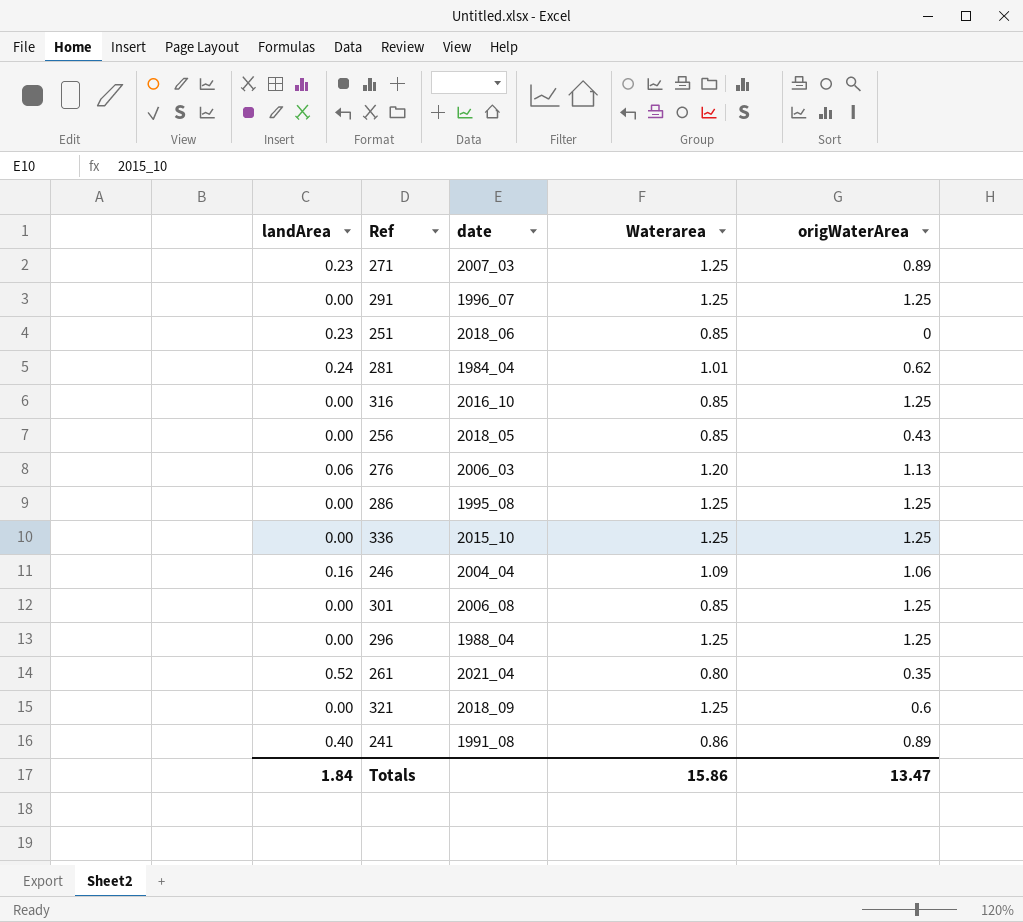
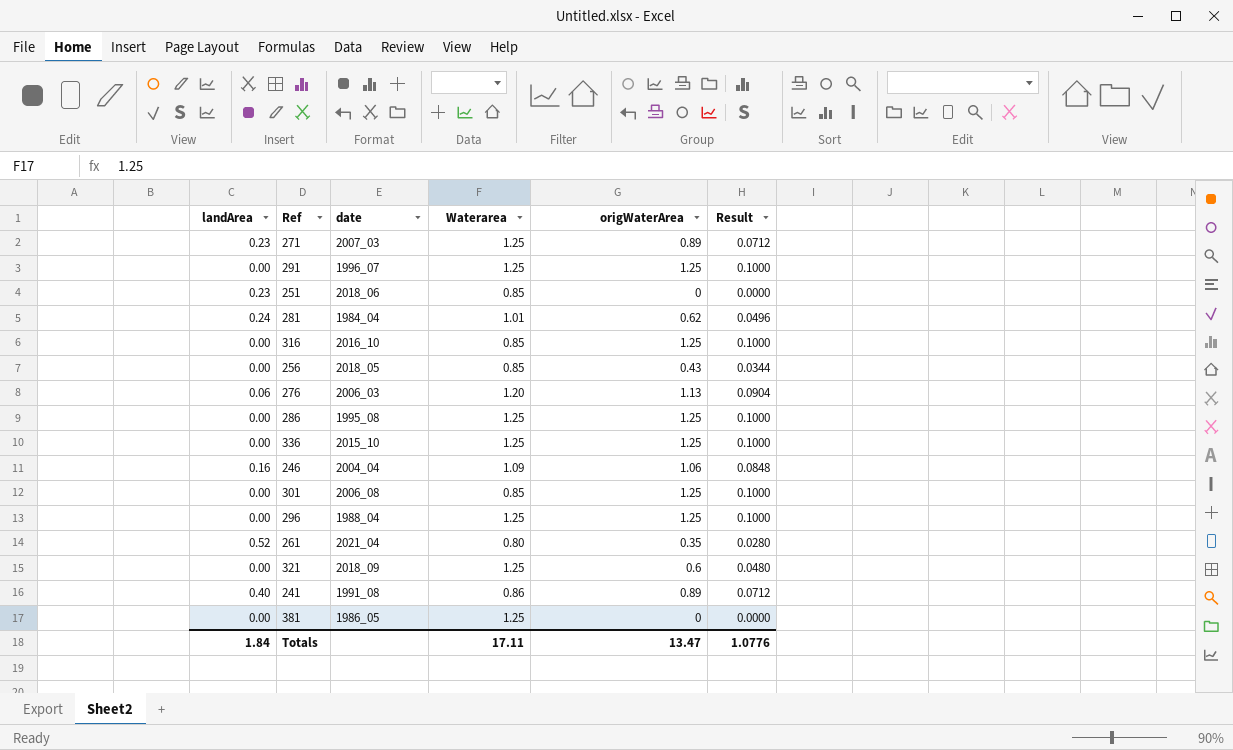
column Result | formula: none -> [origWaterArea] * 0.08
row 381: none -> 0.00 | 1986_05 | 1.25 | 0 | 0.0000
Totals | Waterarea: 15.86 -> 17.11

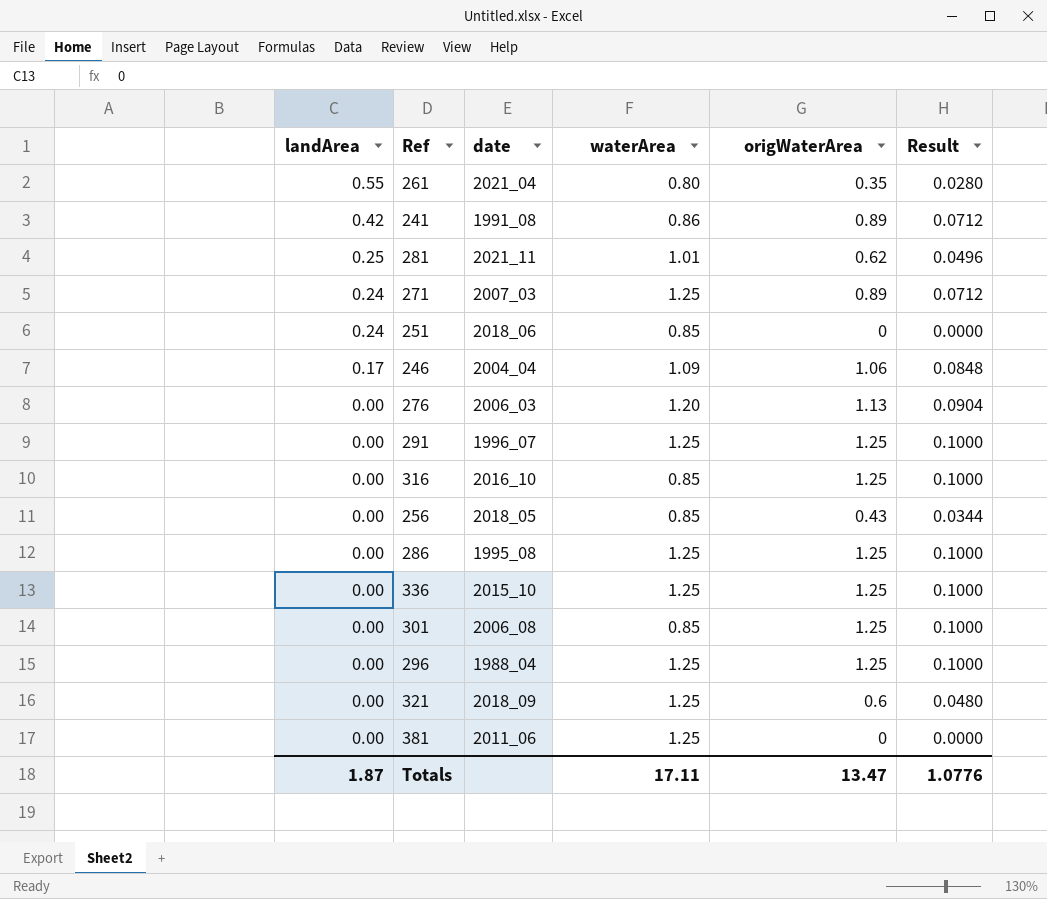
row order: none -> landArea descending
column name: Waterarea -> waterArea
261 | landArea: 0.52 -> 0.55
241 | landArea: 0.40 -> 0.42
281 | landArea: 0.24 -> 0.25
281 | date: 1984_04 -> 2021_11
271 | landArea: 0.23 -> 0.24
251 | landArea: 0.23 -> 0.24
246 | landArea: 0.16 -> 0.17
276 | landArea: 0.06 -> 0.00
381 | date: 1986_05 -> 2011_06
Totals | landArea: 1.84 -> 1.87

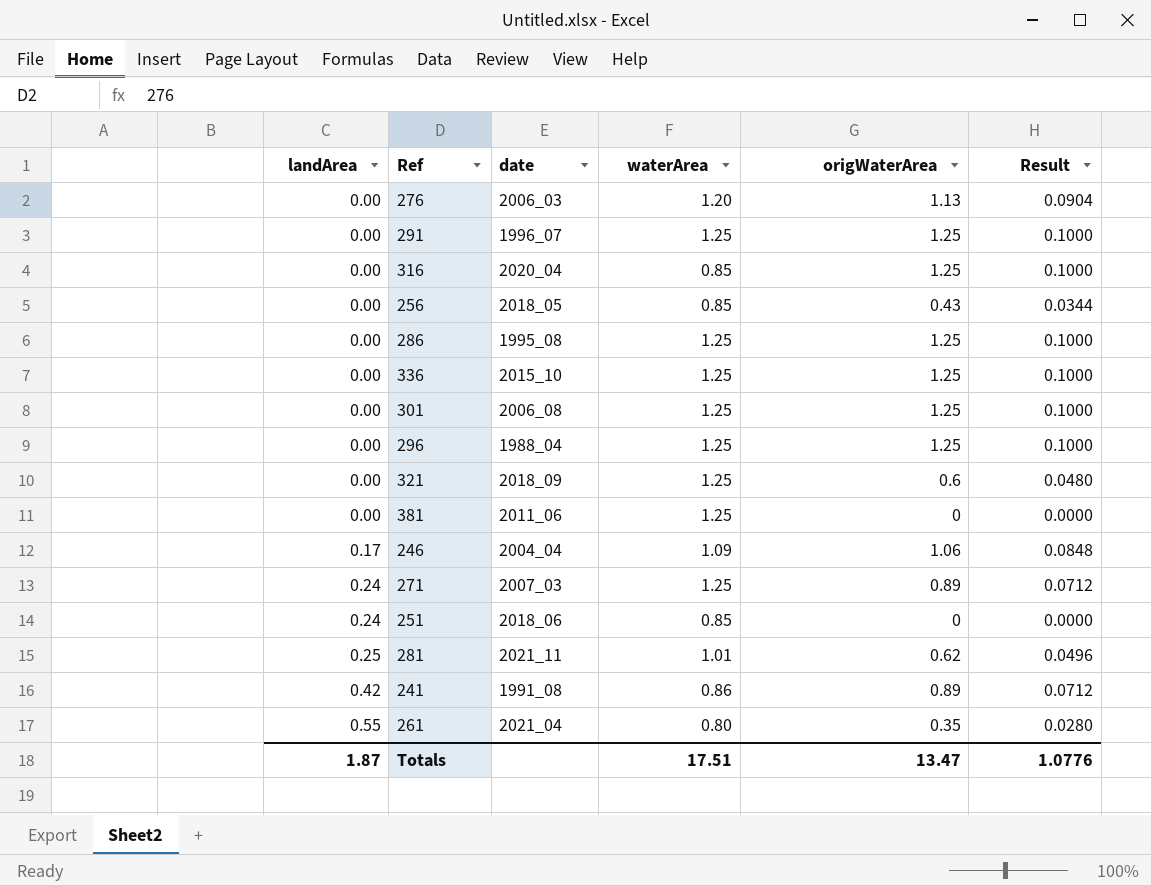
row order: landArea descending -> landArea ascending
316 | date: 2016_10 -> 2020_04
301 | waterArea: 0.85 -> 1.25
Totals | waterArea: 17.11 -> 17.51

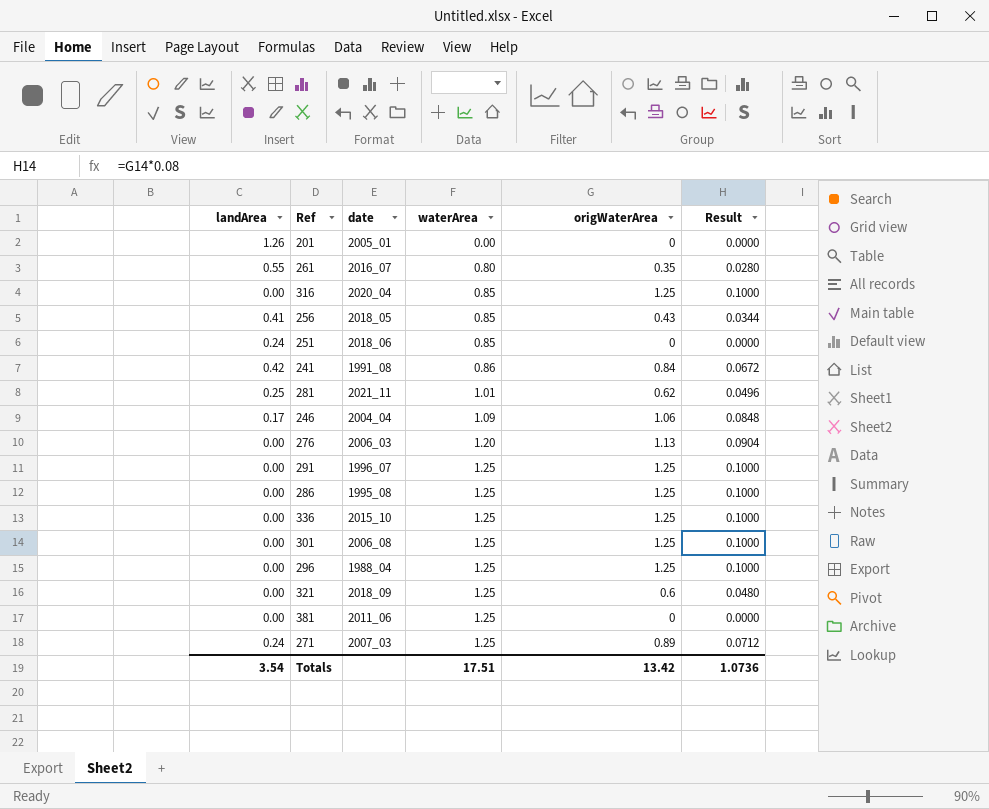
row order: landArea ascending -> waterArea ascending
row 201: none -> 1.26 | 2005_01 | 0.00 | 0 | 0.0000
261 | date: 2021_04 -> 2016_07
256 | landArea: 0.00 -> 0.41
241 | origWaterArea: 0.89 -> 0.84
241 | Result: 0.0712 -> 0.0672
Totals | landArea: 1.87 -> 3.54
Totals | origWaterArea: 13.47 -> 13.42
Totals | Result: 1.0776 -> 1.0736

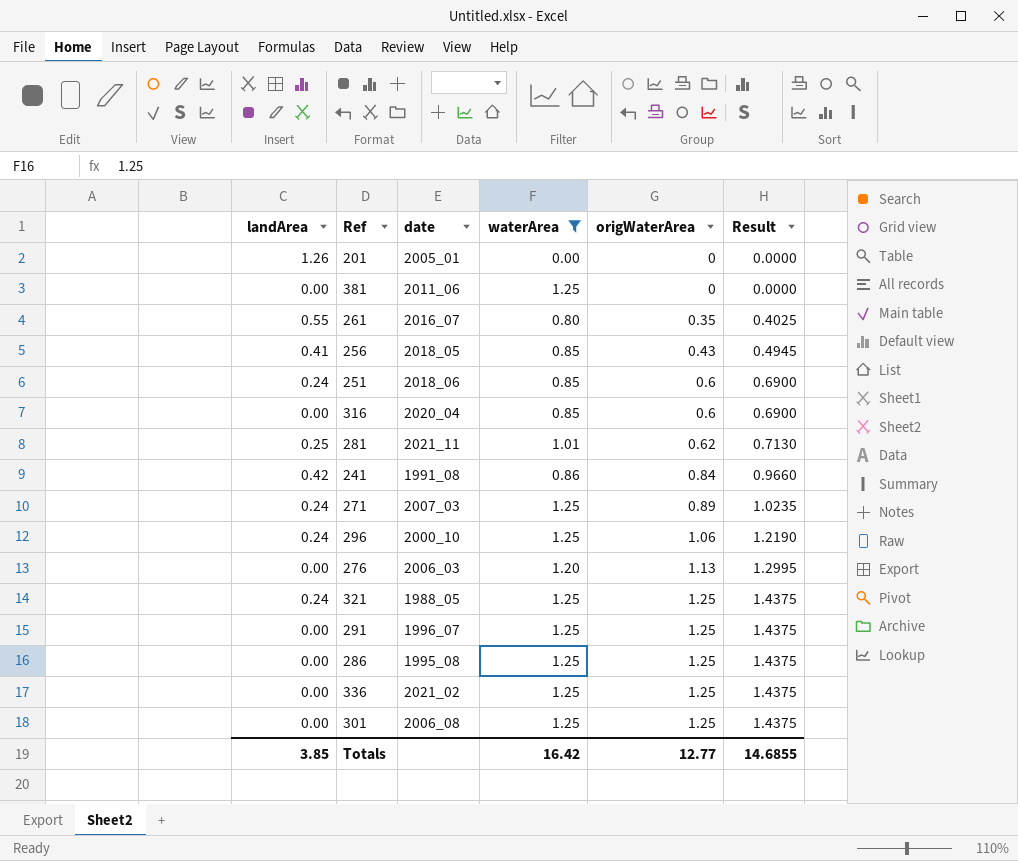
filter: none -> waterArea != 1.09
row order: waterArea ascending -> origWaterArea ascending
column Result | formula: [origWaterArea] * 0.08 -> [origWaterArea] * 1.15
251 | origWaterArea: 0 -> 0.6
316 | origWaterArea: 1.25 -> 0.6
296 | landArea: 0.00 -> 0.24
296 | date: 1988_04 -> 2000_10
296 | origWaterArea: 1.25 -> 1.06
321 | landArea: 0.00 -> 0.24
321 | date: 2018_09 -> 1988_05
321 | origWaterArea: 0.6 -> 1.25
336 | date: 2015_10 -> 2021_02
Totals | landArea: 3.54 -> 3.85
Totals | waterArea: 17.51 -> 16.42
Totals | origWaterArea: 13.42 -> 12.77
Totals | Result: 1.0736 -> 14.6855

